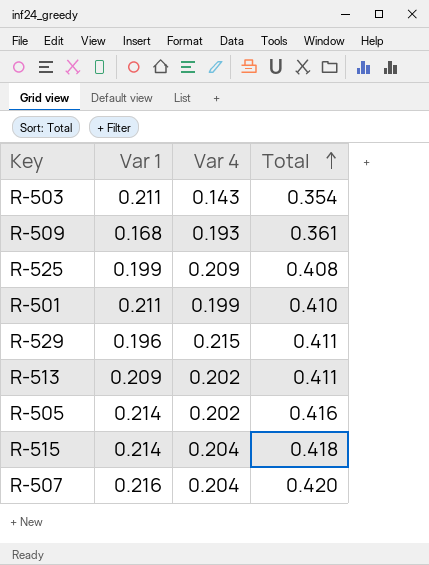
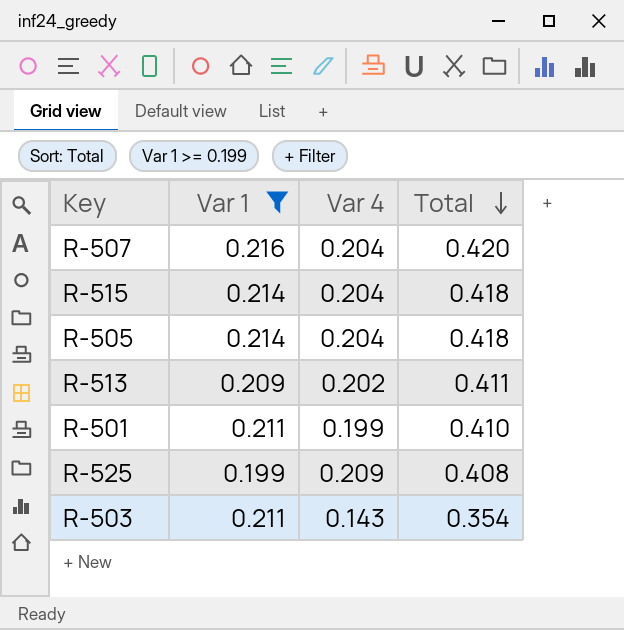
filter: none -> Var 1 >= 0.199
row order: Total ascending -> Total descending
R-505 | Var 4: 0.202 -> 0.204
R-505 | Total: 0.416 -> 0.418

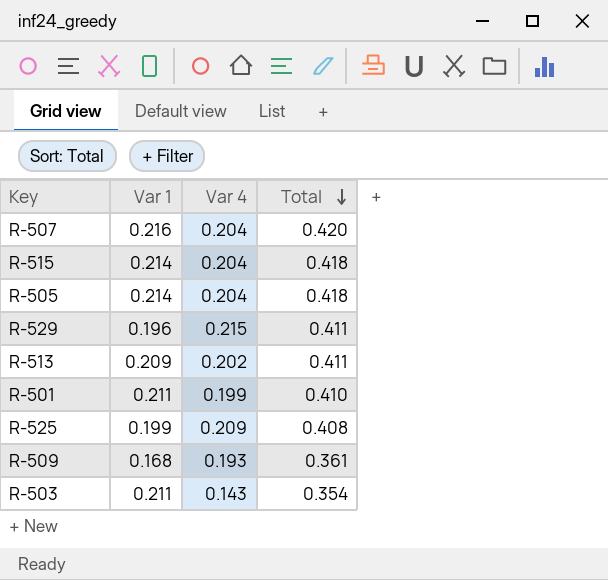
filter: Var 1 >= 0.199 -> none

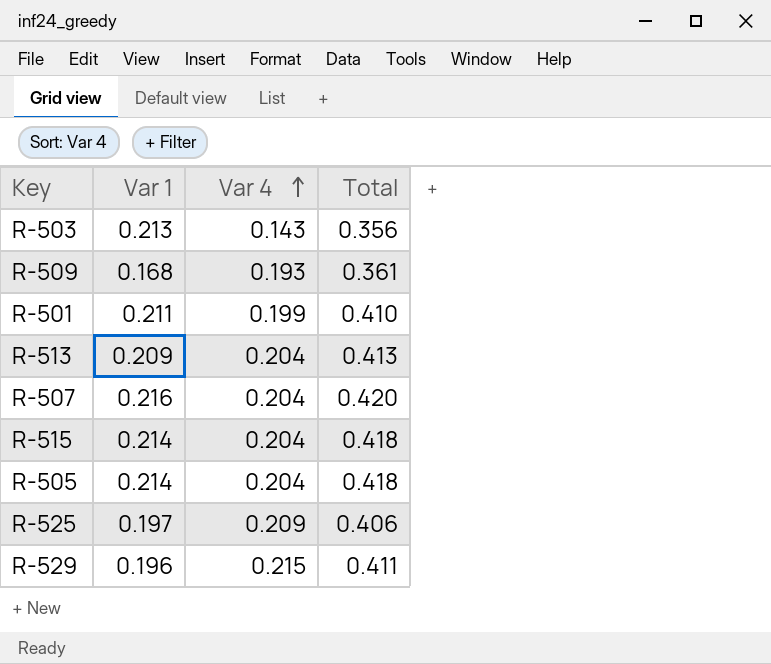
row order: Total descending -> Var 4 ascending
R-503 | Var 1: 0.211 -> 0.213
R-503 | Total: 0.354 -> 0.356
R-513 | Var 4: 0.202 -> 0.204
R-513 | Total: 0.411 -> 0.413
R-525 | Var 1: 0.199 -> 0.197
R-525 | Total: 0.408 -> 0.406

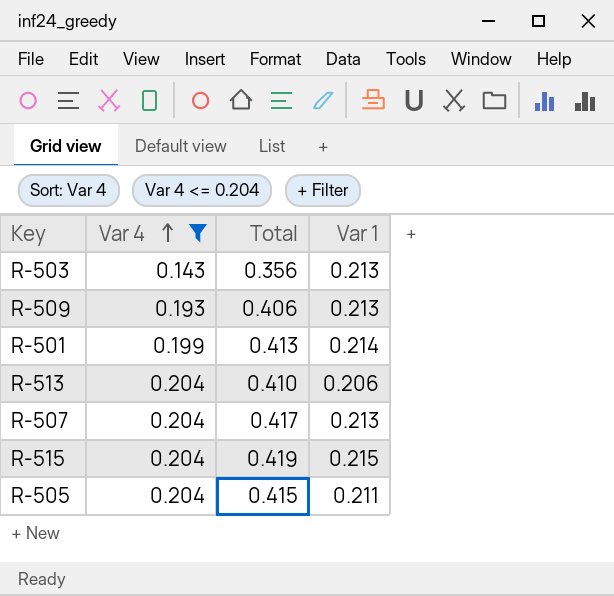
filter: none -> Var 4 <= 0.204
column Var 1 | position: 2 -> 4
R-509 | Total: 0.361 -> 0.406
R-509 | Var 1: 0.168 -> 0.213
R-501 | Total: 0.410 -> 0.413
R-501 | Var 1: 0.211 -> 0.214
R-513 | Total: 0.413 -> 0.410
R-513 | Var 1: 0.209 -> 0.206
R-507 | Total: 0.420 -> 0.417
R-507 | Var 1: 0.216 -> 0.213
R-515 | Total: 0.418 -> 0.419
R-515 | Var 1: 0.214 -> 0.215
R-505 | Total: 0.418 -> 0.415
R-505 | Var 1: 0.214 -> 0.211

